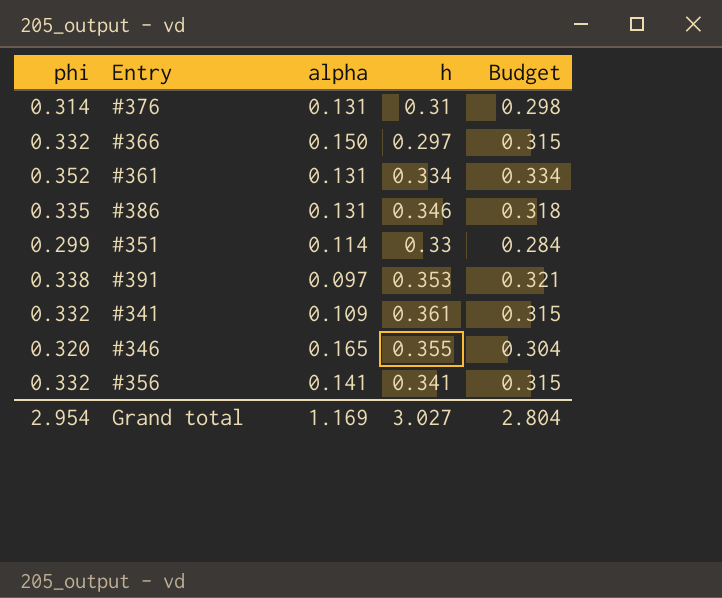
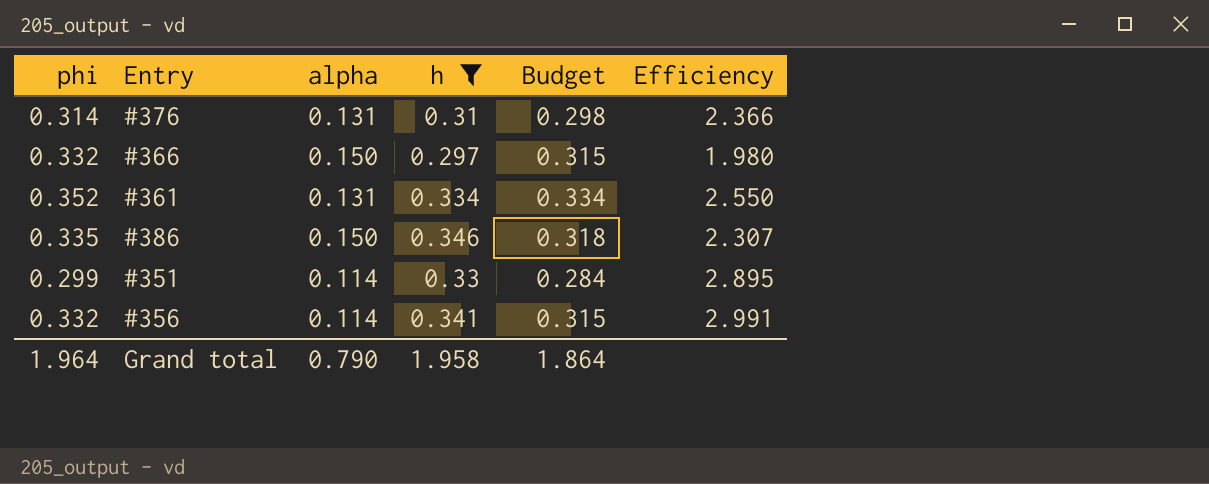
filter: none -> h <= 0.346
column Efficiency | formula: none -> [h] / [alpha]
#386 | alpha: 0.131 -> 0.150
#356 | alpha: 0.141 -> 0.114
Grand total | phi: 2.954 -> 1.964
Grand total | alpha: 1.169 -> 0.790
Grand total | h: 3.027 -> 1.958
Grand total | Budget: 2.804 -> 1.864

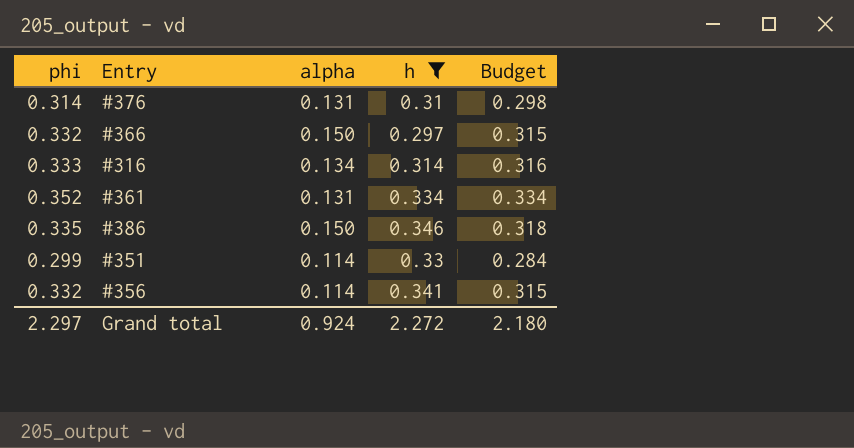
column Efficiency | formula: [h] / [alpha] -> none
row #316: none -> 0.333 | 0.134 | 0.314 | 0.316
Grand total | phi: 1.964 -> 2.297
Grand total | alpha: 0.790 -> 0.924
Grand total | h: 1.958 -> 2.272
Grand total | Budget: 1.864 -> 2.180

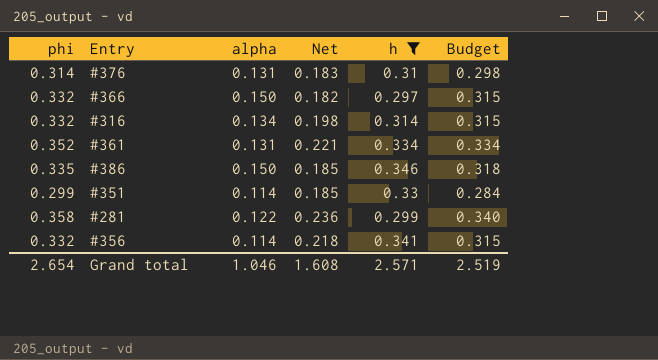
column Net | formula: none -> [phi] - [alpha]
#316 | phi: 0.333 -> 0.332
#316 | Budget: 0.316 -> 0.315
row #281: none -> 0.358 | 0.122 | 0.236 | 0.299 | 0.340
Grand total | phi: 2.297 -> 2.654
Grand total | alpha: 0.924 -> 1.046
Grand total | h: 2.272 -> 2.571
Grand total | Budget: 2.180 -> 2.519

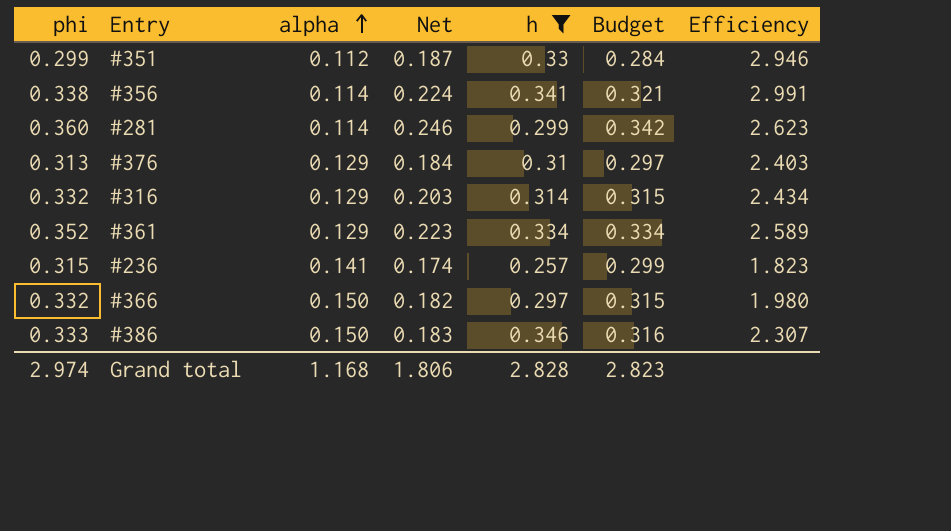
row order: none -> alpha ascending
column Efficiency | formula: none -> [h] / [alpha]
#351 | alpha: 0.114 -> 0.112
#351 | Net: 0.185 -> 0.187
#356 | phi: 0.332 -> 0.338
#356 | Net: 0.218 -> 0.224
#356 | Budget: 0.315 -> 0.321
#281 | phi: 0.358 -> 0.360
#281 | alpha: 0.122 -> 0.114
#281 | Net: 0.236 -> 0.246
#281 | Budget: 0.340 -> 0.342
#376 | phi: 0.314 -> 0.313
#376 | alpha: 0.131 -> 0.129
#376 | Net: 0.183 -> 0.184
#376 | Budget: 0.298 -> 0.297
#316 | alpha: 0.134 -> 0.129
#316 | Net: 0.198 -> 0.203
#361 | alpha: 0.131 -> 0.129
#361 | Net: 0.221 -> 0.223
row #236: none -> 0.315 | 0.141 | 0.174 | 0.257 | 0.299 | 1.823
#386 | phi: 0.335 -> 0.333
#386 | Net: 0.185 -> 0.183
#386 | Budget: 0.318 -> 0.316
Grand total | phi: 2.654 -> 2.974
Grand total | alpha: 1.046 -> 1.168
Grand total | Net: 1.608 -> 1.806
Grand total | h: 2.571 -> 2.828
Grand total | Budget: 2.519 -> 2.823

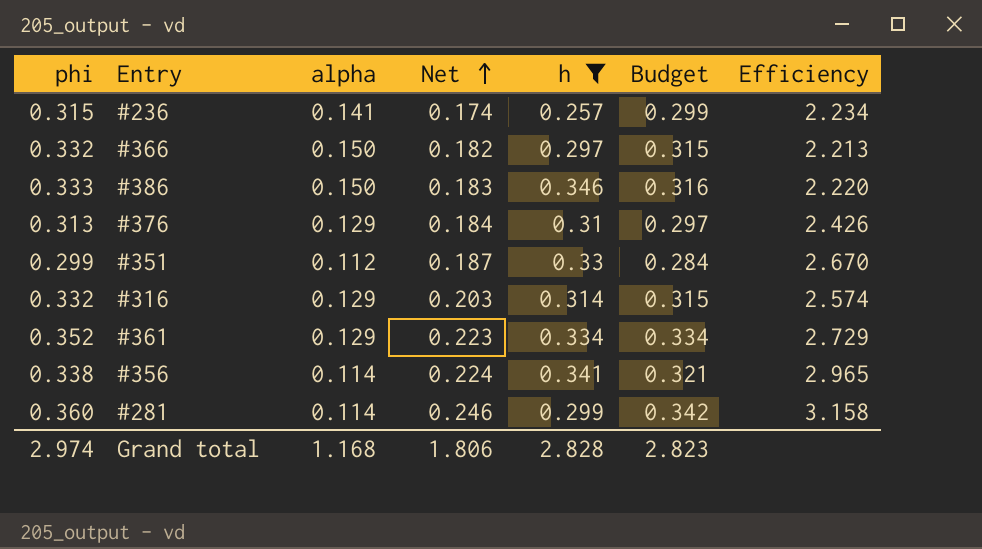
row order: alpha ascending -> Net ascending
column Efficiency | formula: [h] / [alpha] -> [phi] / [alpha]

